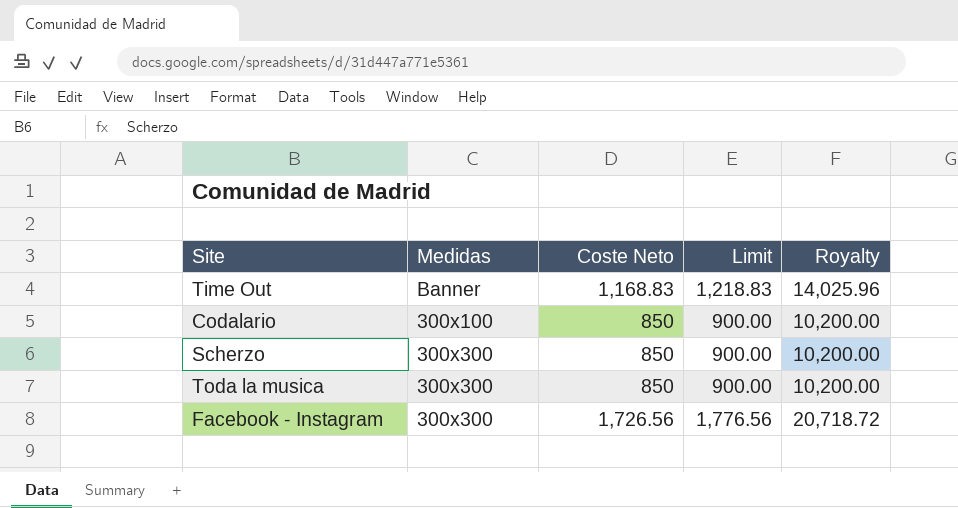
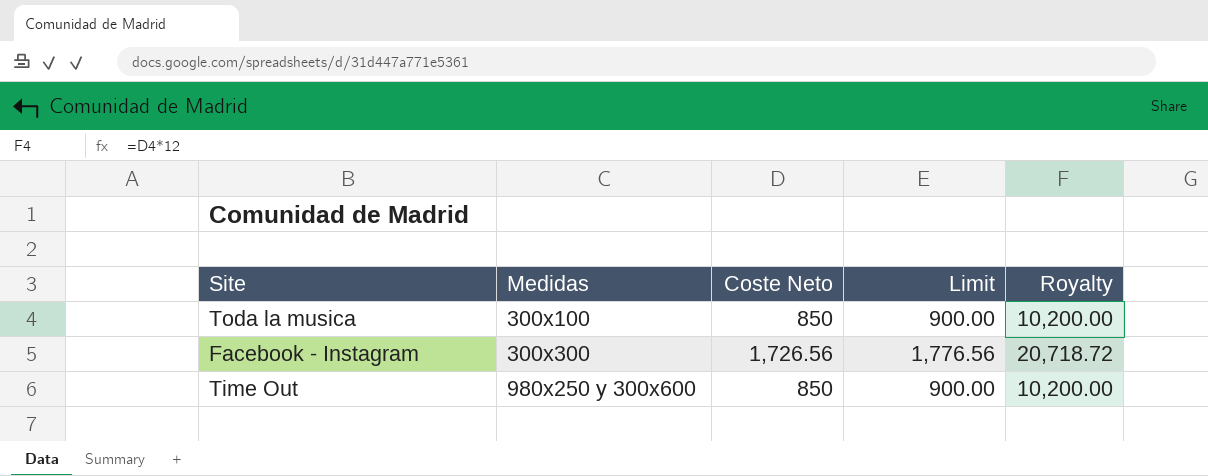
row order: none -> Medidas ascending
row Codalario: 300x100 | 850 | 900.00 | 10,200.00 -> none
row Scherzo: 300x300 | 850 | 900.00 | 10,200.00 -> none
Toda la musica | Medidas: 300x300 -> 300x100
Time Out | Medidas: Banner -> 980x250 y 300x600
Time Out | Coste Neto: 1,168.83 -> 850
Time Out | Limit: 1,218.83 -> 900.00
Time Out | Royalty: 14,025.96 -> 10,200.00

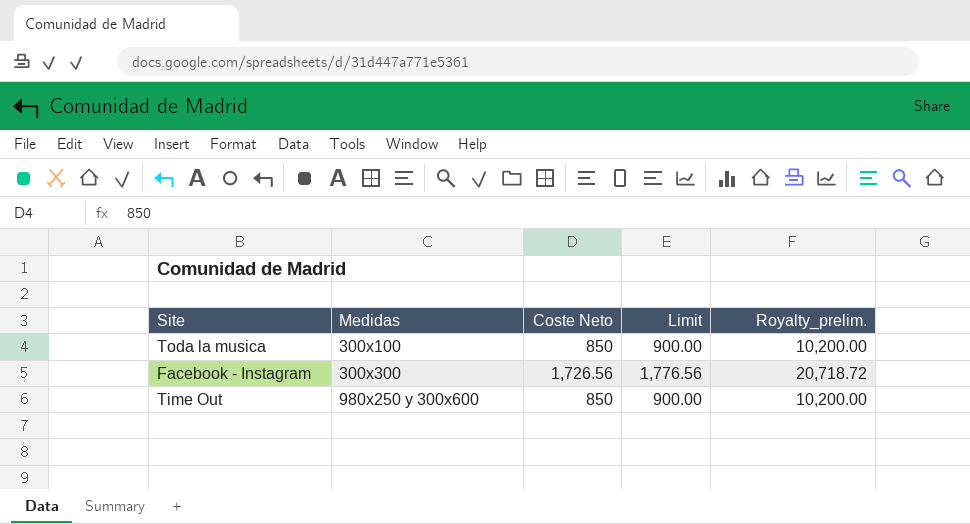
column name: Royalty -> Royalty_prelim.

